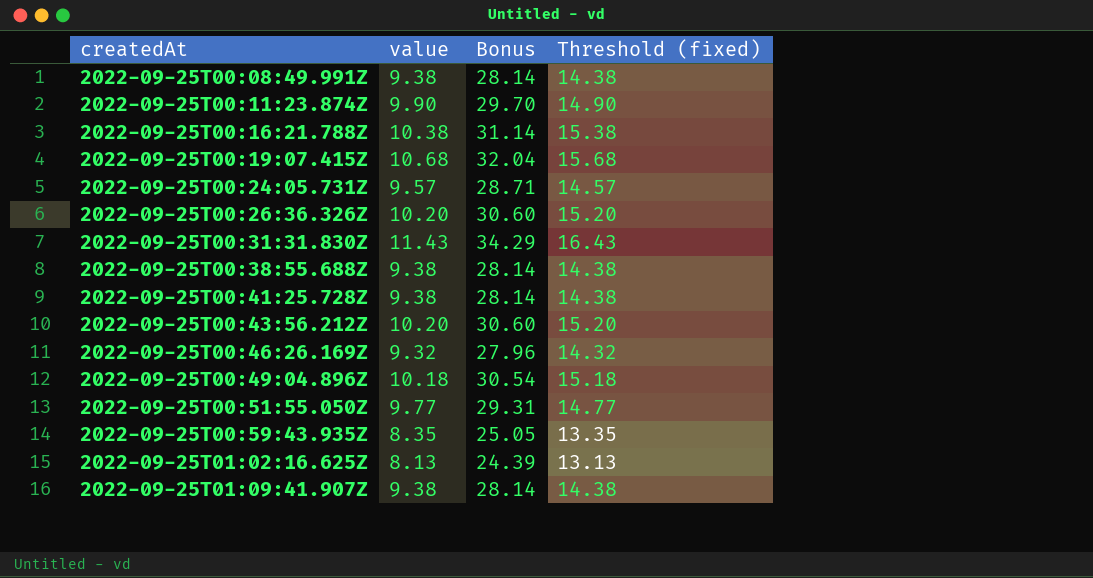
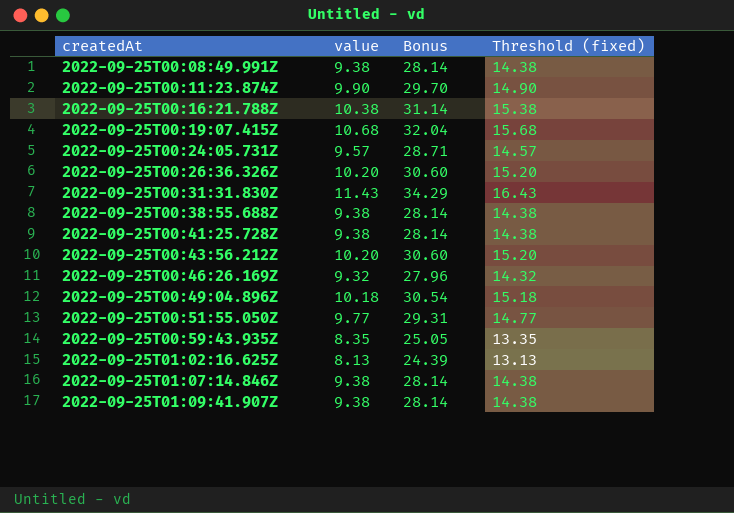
row 2022-09-25T01:07:14.846Z: none -> 9.38 | 28.14 | 14.38

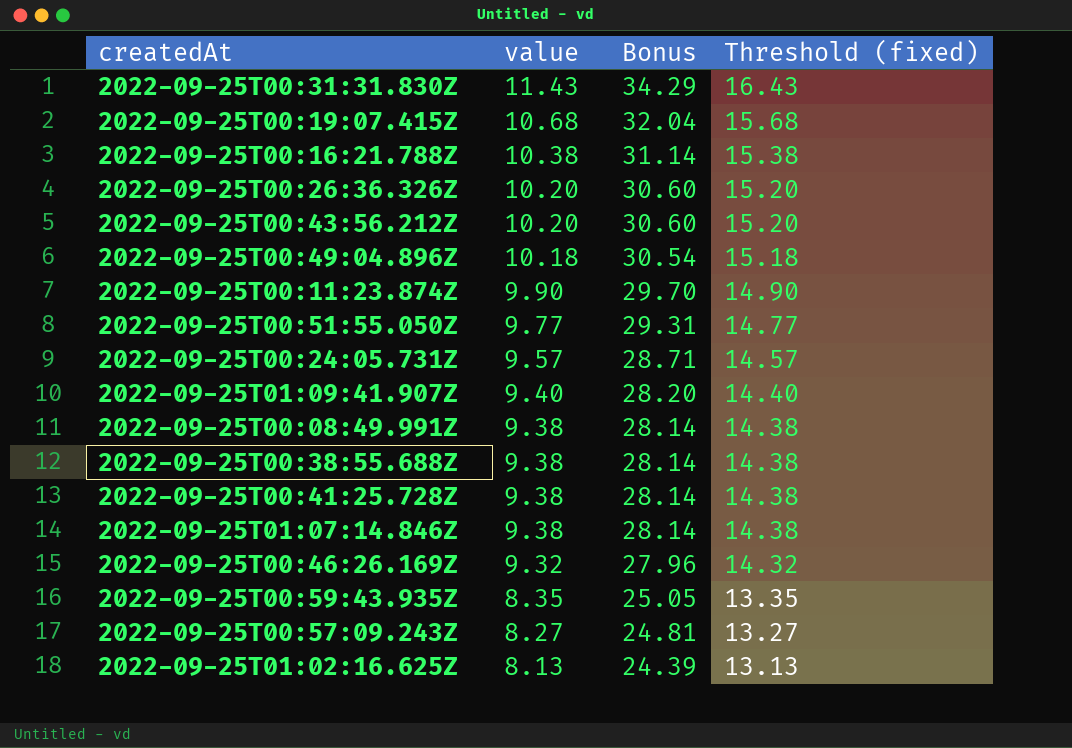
row order: createdAt ascending -> value descending
2022-09-25T01:09:41.907Z | value: 9.38 -> 9.40
2022-09-25T01:09:41.907Z | Bonus: 28.14 -> 28.20
2022-09-25T01:09:41.907Z | Threshold (fixed): 14.38 -> 14.40
row 2022-09-25T00:57:09.243Z: none -> 8.27 | 24.81 | 13.27

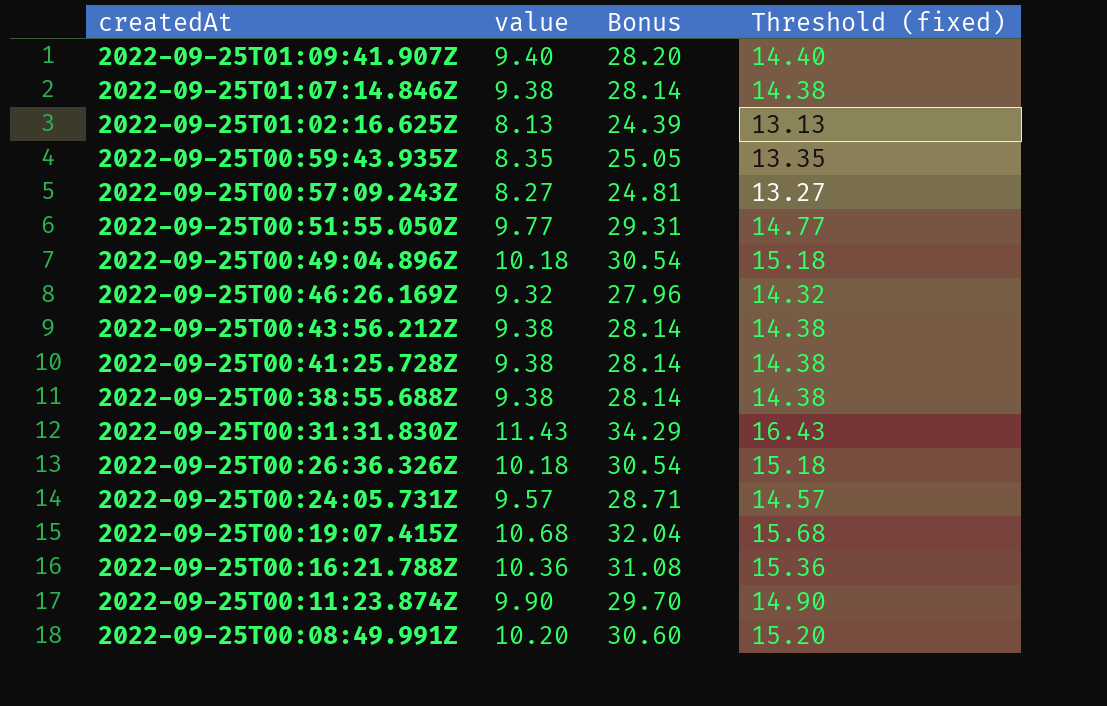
row order: value descending -> createdAt descending
2022-09-25T00:43:56.212Z | value: 10.20 -> 9.38
2022-09-25T00:43:56.212Z | Bonus: 30.60 -> 28.14
2022-09-25T00:43:56.212Z | Threshold (fixed): 15.20 -> 14.38
2022-09-25T00:26:36.326Z | value: 10.20 -> 10.18
2022-09-25T00:26:36.326Z | Bonus: 30.60 -> 30.54
2022-09-25T00:26:36.326Z | Threshold (fixed): 15.20 -> 15.18
2022-09-25T00:16:21.788Z | value: 10.38 -> 10.36
2022-09-25T00:16:21.788Z | Bonus: 31.14 -> 31.08
2022-09-25T00:16:21.788Z | Threshold (fixed): 15.38 -> 15.36
2022-09-25T00:08:49.991Z | value: 9.38 -> 10.20
2022-09-25T00:08:49.991Z | Bonus: 28.14 -> 30.60
2022-09-25T00:08:49.991Z | Threshold (fixed): 14.38 -> 15.20

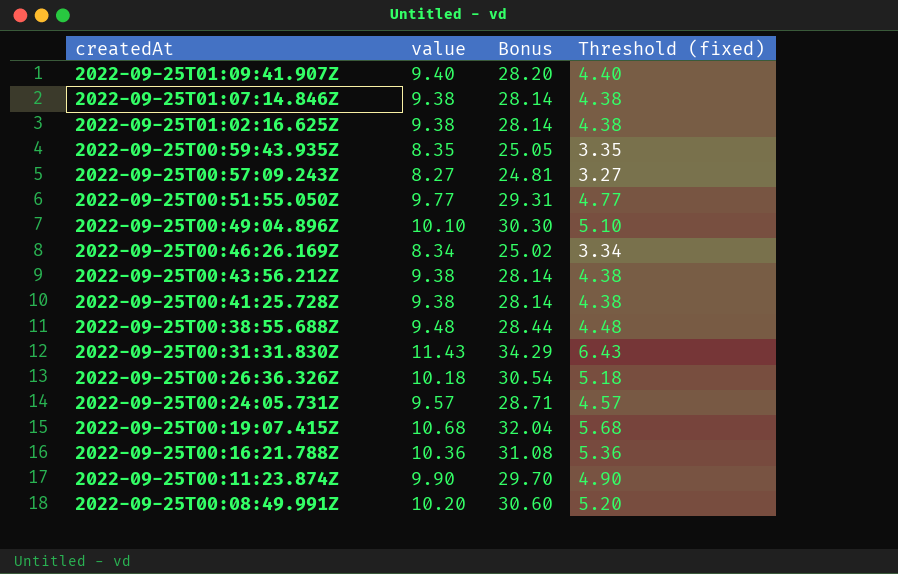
column Threshold (fixed) | formula: [value] + 5 -> [value] - 5
2022-09-25T01:02:16.625Z | value: 8.13 -> 9.38
2022-09-25T01:02:16.625Z | Bonus: 24.39 -> 28.14
2022-09-25T00:49:04.896Z | value: 10.18 -> 10.10
2022-09-25T00:49:04.896Z | Bonus: 30.54 -> 30.30
2022-09-25T00:46:26.169Z | value: 9.32 -> 8.34
2022-09-25T00:46:26.169Z | Bonus: 27.96 -> 25.02
2022-09-25T00:38:55.688Z | value: 9.38 -> 9.48
2022-09-25T00:38:55.688Z | Bonus: 28.14 -> 28.44

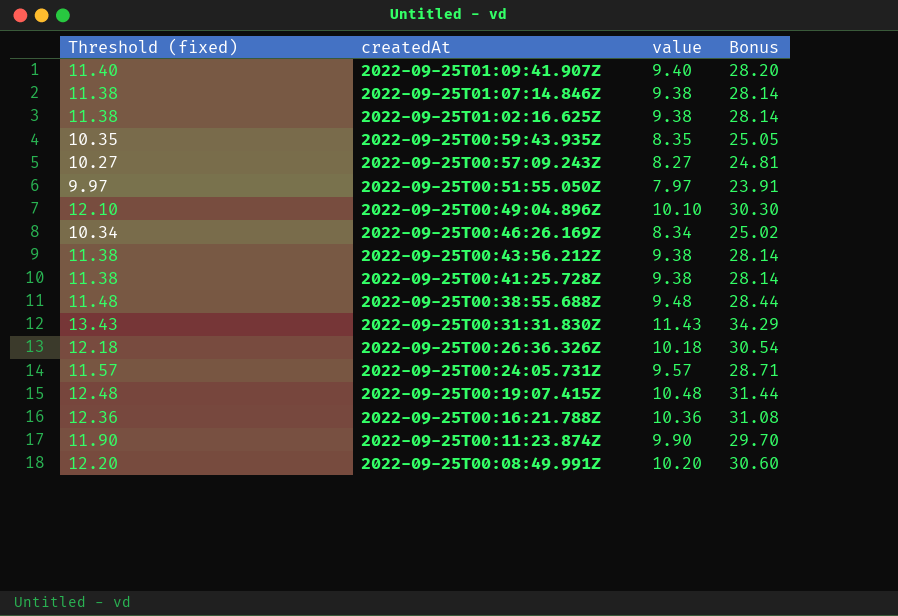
column Threshold (fixed) | formula: [value] - 5 -> [value] + 2
column Threshold (fixed) | position: 4 -> 1
2022-09-25T00:51:55.050Z | value: 9.77 -> 7.97
2022-09-25T00:51:55.050Z | Bonus: 29.31 -> 23.91
2022-09-25T00:19:07.415Z | value: 10.68 -> 10.48
2022-09-25T00:19:07.415Z | Bonus: 32.04 -> 31.44

